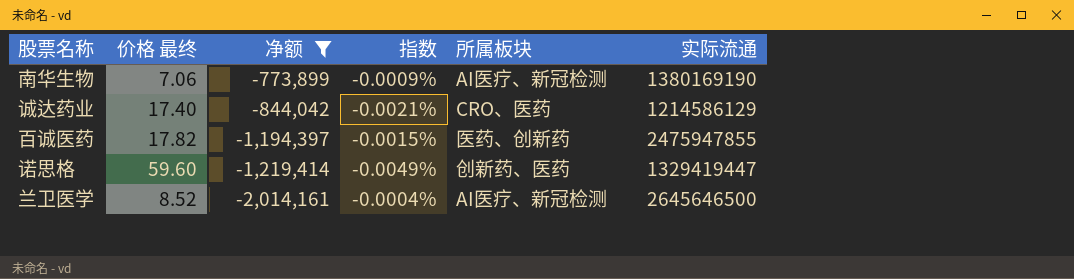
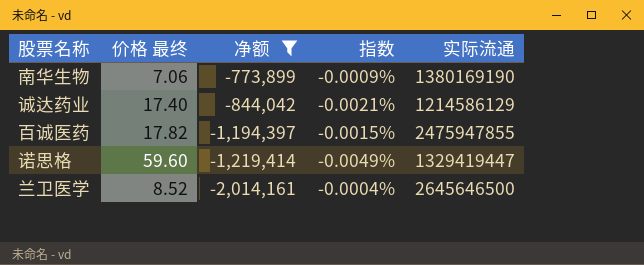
column 所属板块 | position: 5 -> none

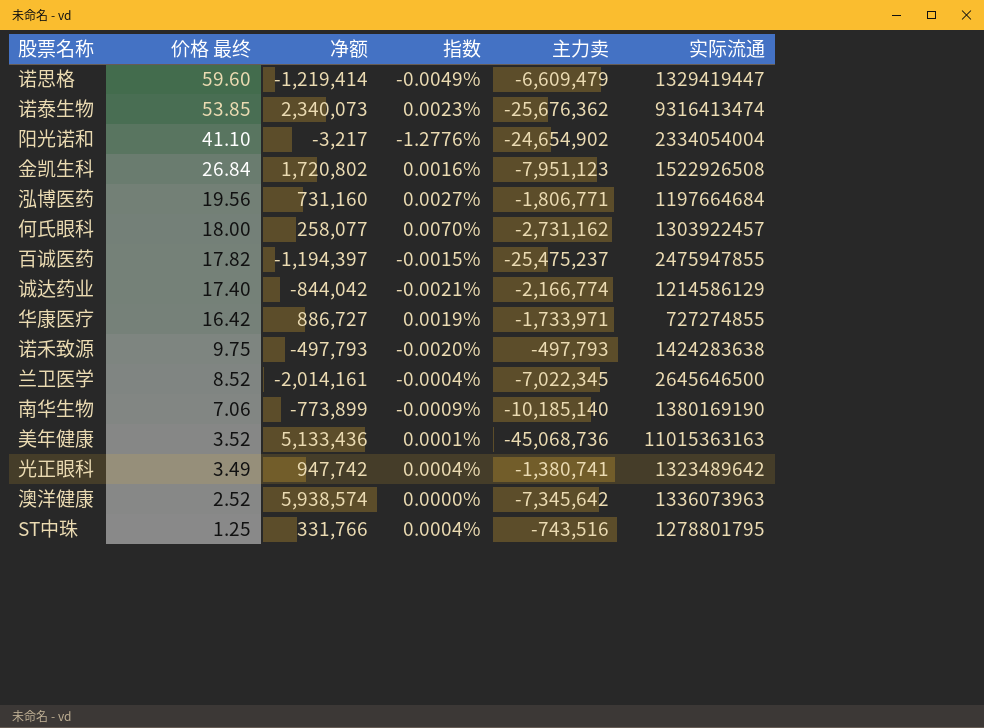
filter: 净额 <= -773,899 -> none
row order: 净额 descending -> 价格 最终 descending
column 主力卖 | position: none -> 5

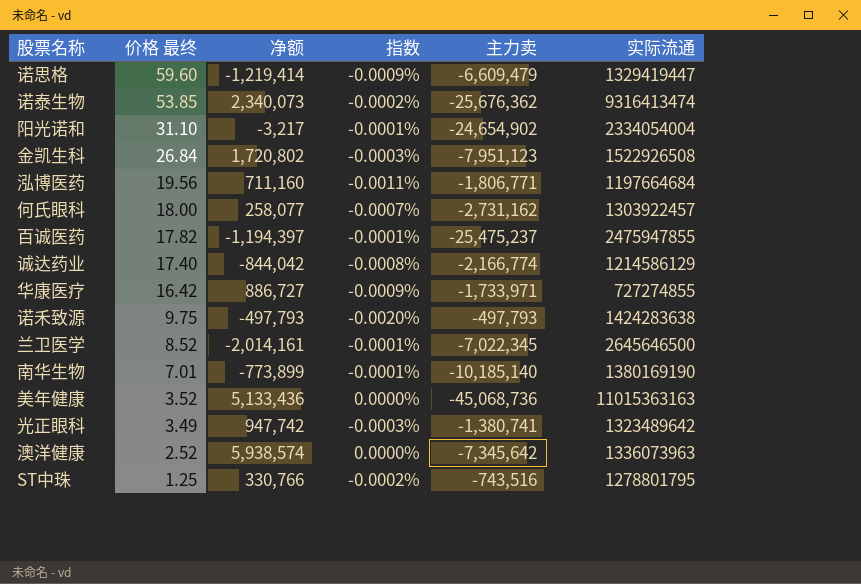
column 指数 | formula: [价格 最终] / [净额] -> [价格 最终] / [主力卖]
阳光诺和 | 价格 最终: 41.10 -> 31.10
泓博医药 | 净额: 731,160 -> 711,160
南华生物 | 价格 最终: 7.06 -> 7.01
ST中珠 | 净额: 331,766 -> 330,766

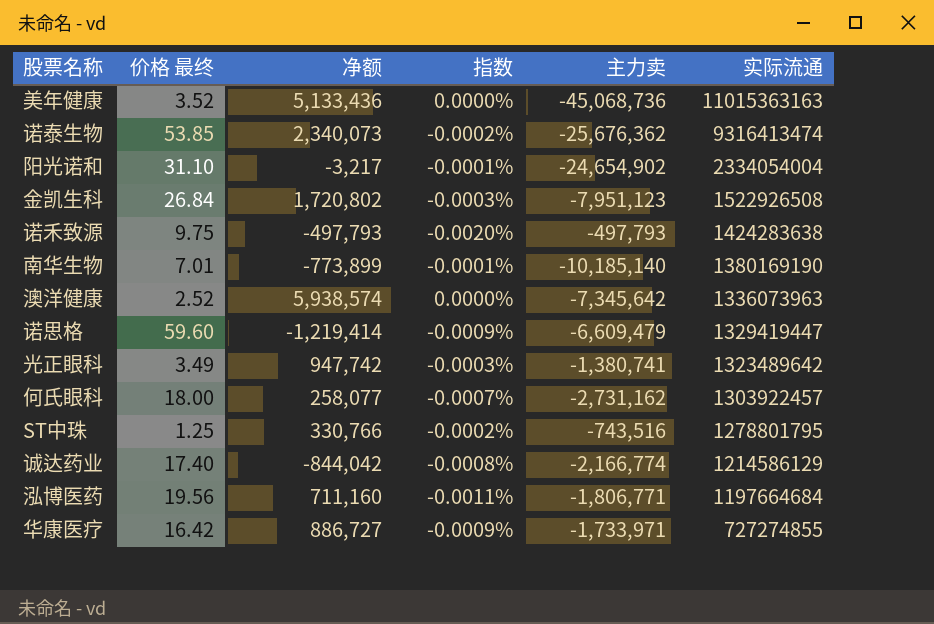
row order: 价格 最终 descending -> 实际流通 descending
row 百诚医药: 17.82 | -1,194,397 | -0.0001% | -25,475,237 | 2475947855 -> none
row 兰卫医学: 8.52 | -2,014,161 | -0.0001% | -7,022,345 | 2645646500 -> none

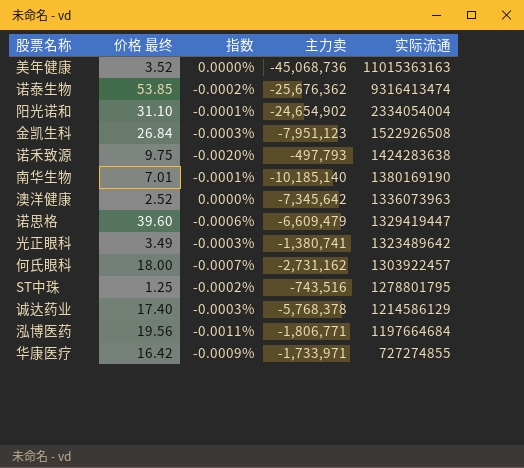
column 净额 | position: 3 -> none
诺思格 | 价格 最终: 59.60 -> 39.60
诺思格 | 指数: -0.0009% -> -0.0006%
诚达药业 | 指数: -0.0008% -> -0.0003%
诚达药业 | 主力卖: -2,166,774 -> -5,768,378

